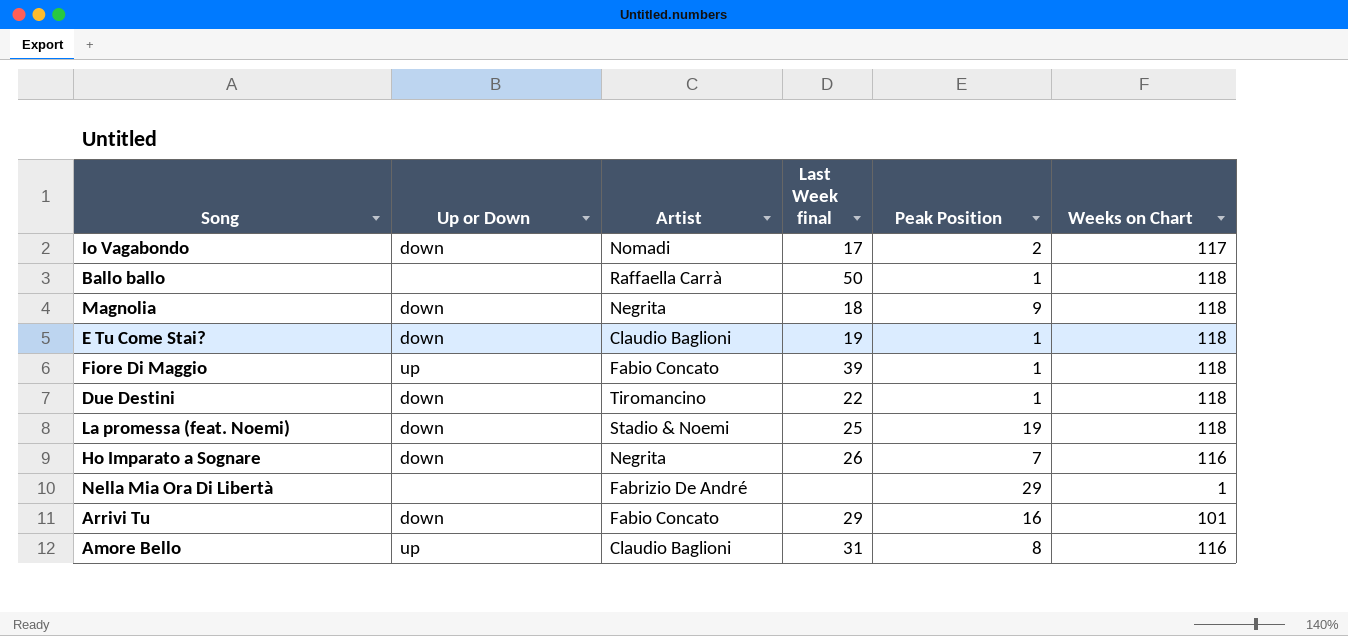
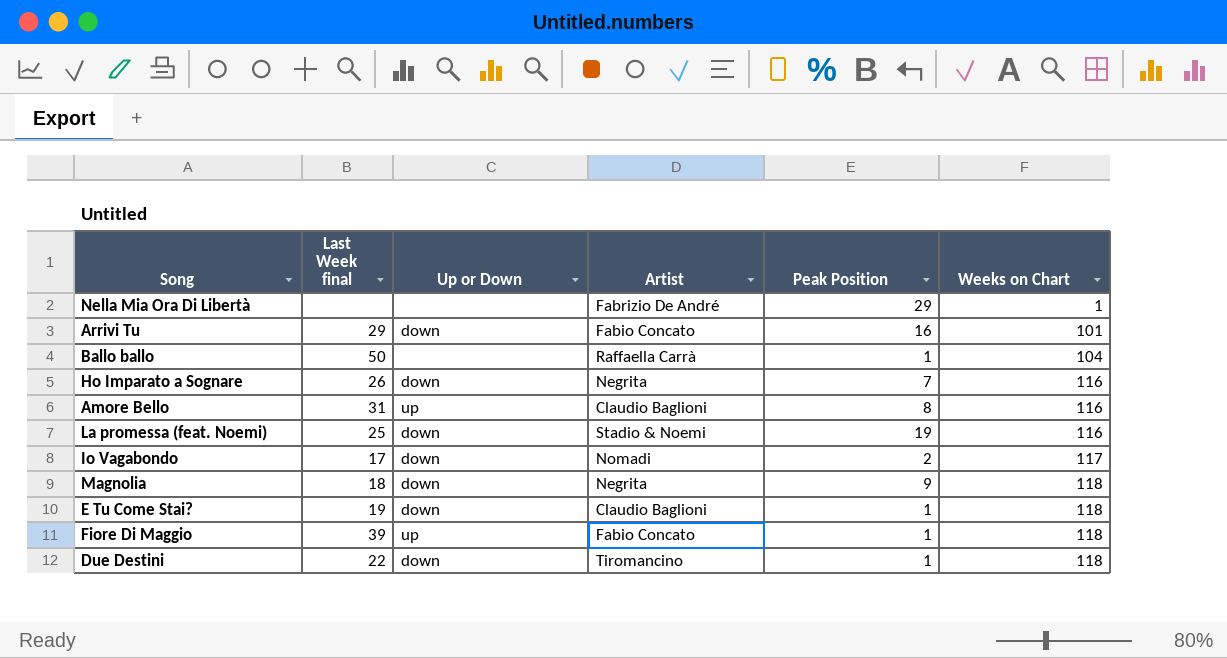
row order: none -> Weeks on Chart ascending
column Last Week final | position: 4 -> 2
Ballo ballo | Weeks on Chart: 118 -> 104
La promessa (feat. Noemi) | Weeks on Chart: 118 -> 116

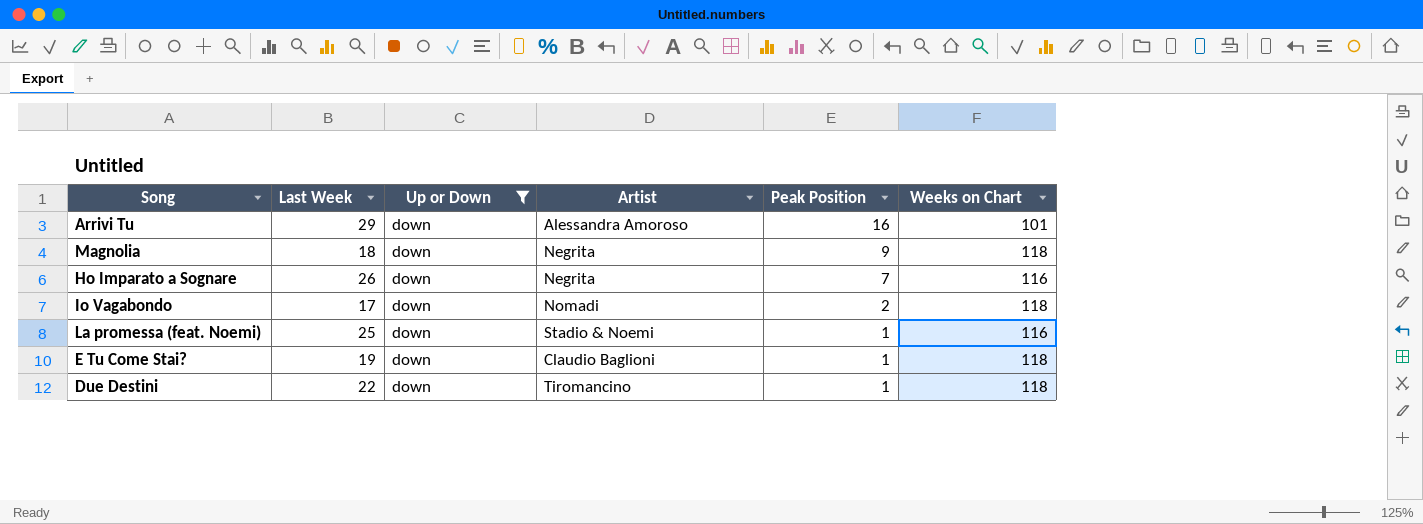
filter: none -> Up or Down = down
row order: Weeks on Chart ascending -> Peak Position descending
column name: Last Week final -> Last Week
Arrivi Tu | Artist: Fabio Concato -> Alessandra Amoroso
Io Vagabondo | Weeks on Chart: 117 -> 118
La promessa (feat. Noemi) | Peak Position: 19 -> 1

